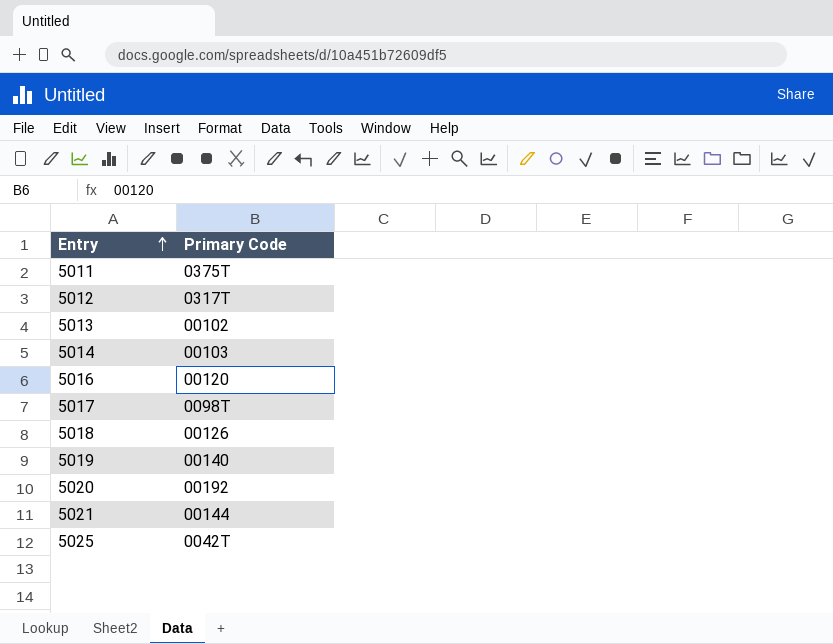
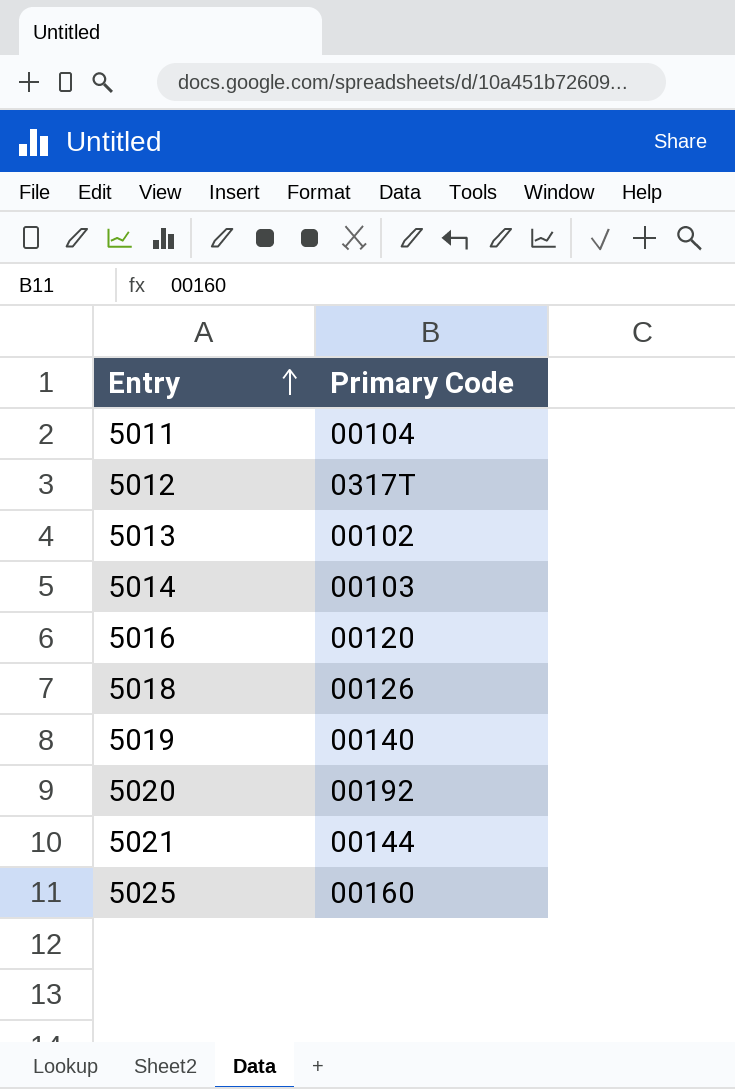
row 5017: 0098T -> none
5011 | Primary Code: 0375T -> 00104
5025 | Primary Code: 0042T -> 00160

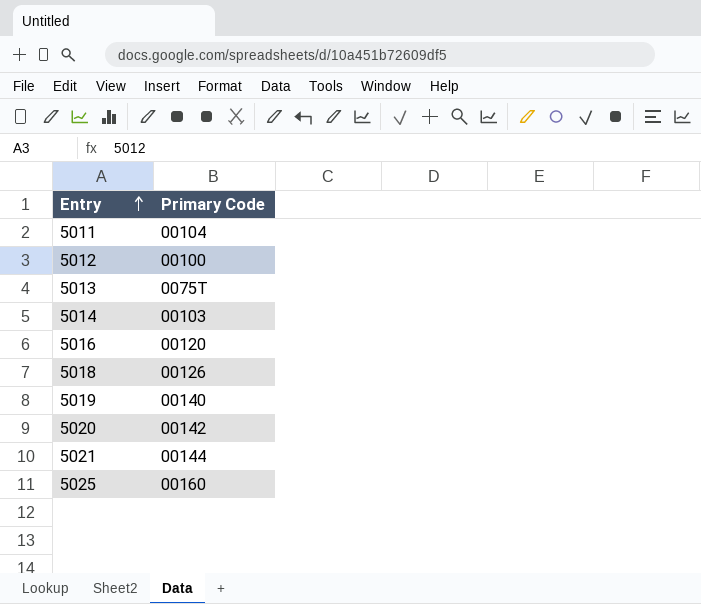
5012 | Primary Code: 0317T -> 00100
5013 | Primary Code: 00102 -> 0075T
5020 | Primary Code: 00192 -> 00142

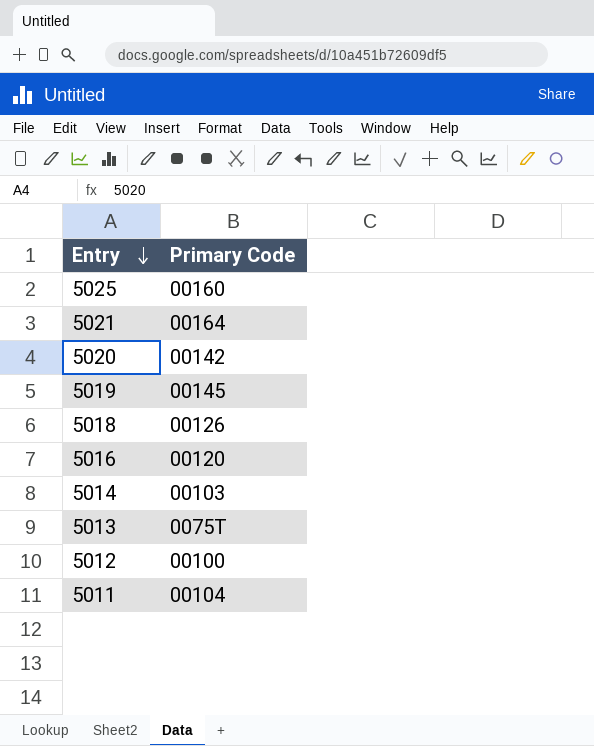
row order: Entry ascending -> Entry descending
5021 | Primary Code: 00144 -> 00164
5019 | Primary Code: 00140 -> 00145

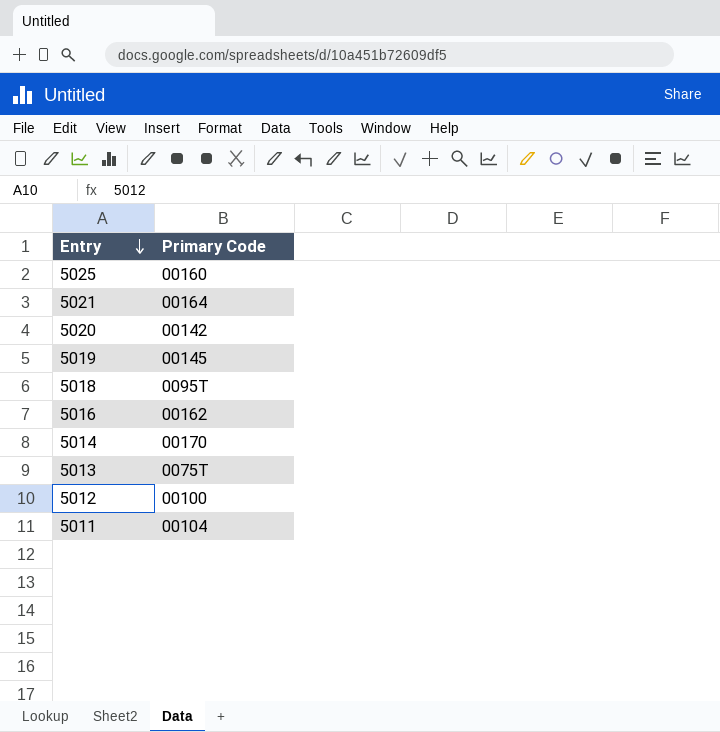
5018 | Primary Code: 00126 -> 0095T
5016 | Primary Code: 00120 -> 00162
5014 | Primary Code: 00103 -> 00170

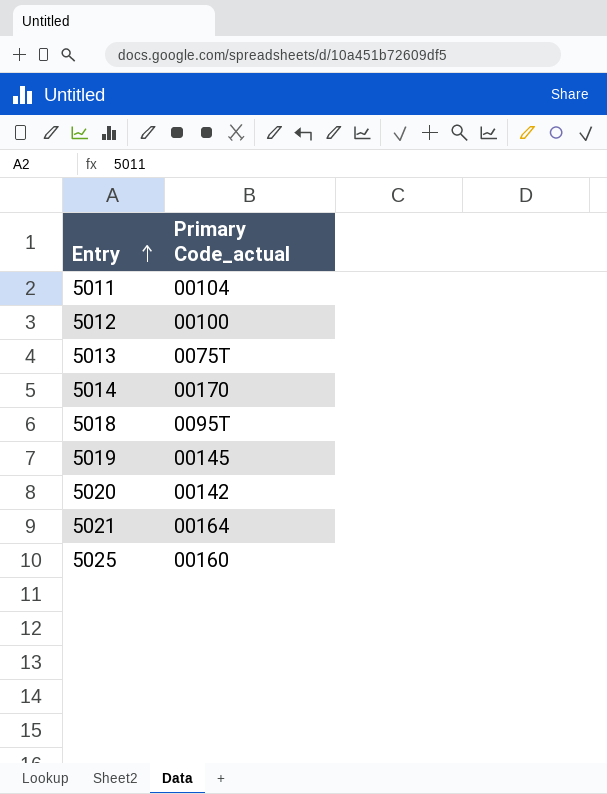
row order: Entry descending -> Entry ascending
column name: Primary Code -> Primary Code_actual
row 5016: 00162 -> none

